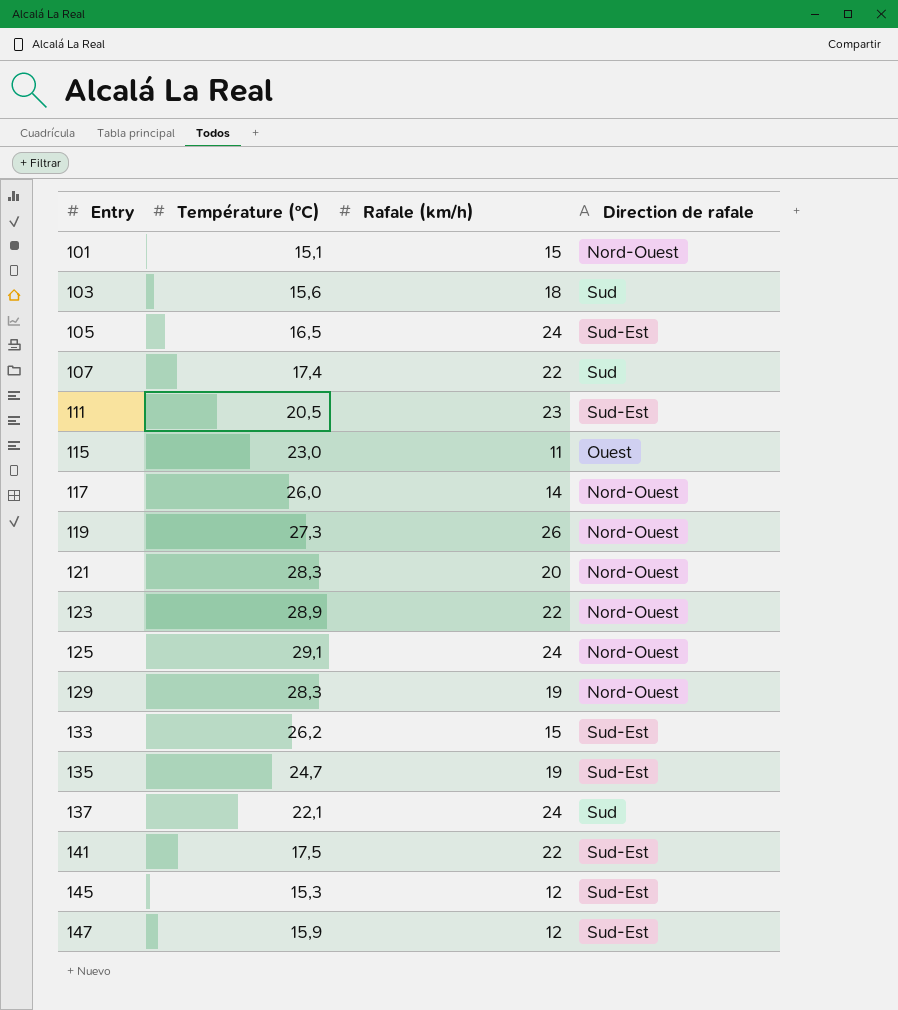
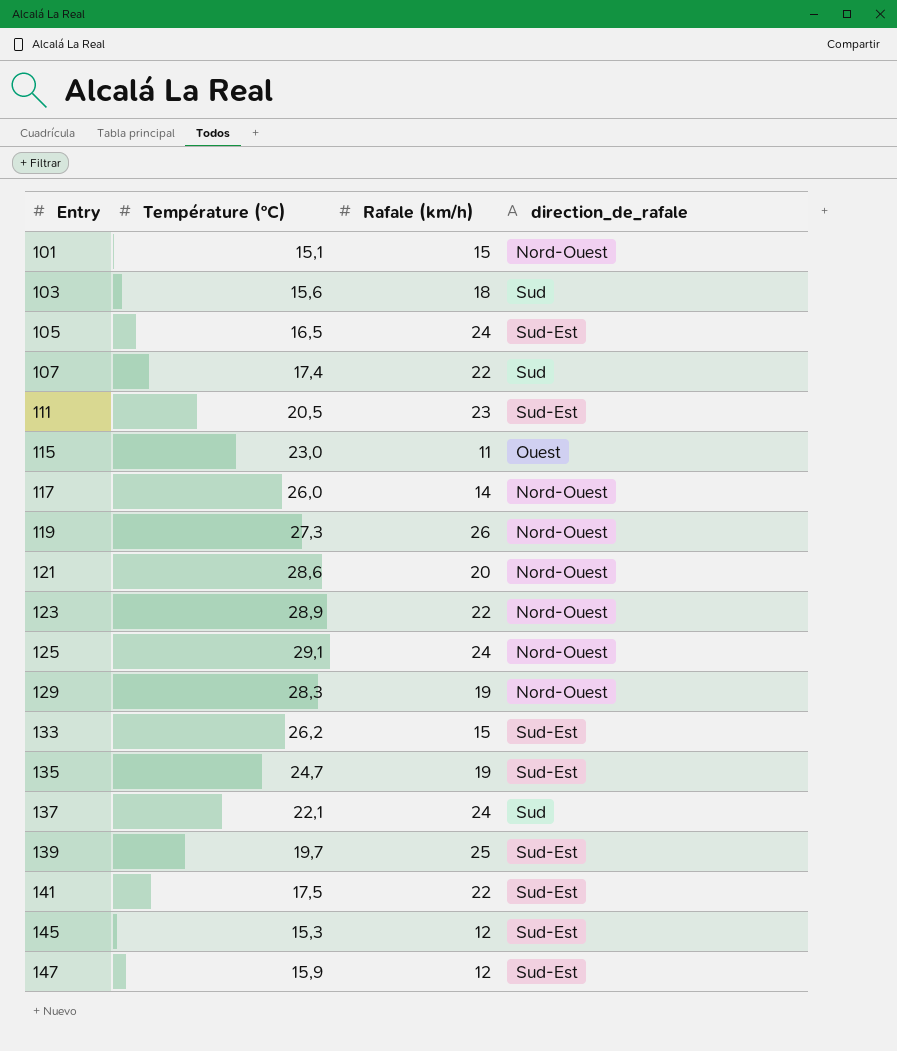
column name: Direction de rafale -> direction_de_rafale
121 | Température (ºC): 28,3 -> 28,6
row 139: none -> 19,7 | 25 | Sud-Est

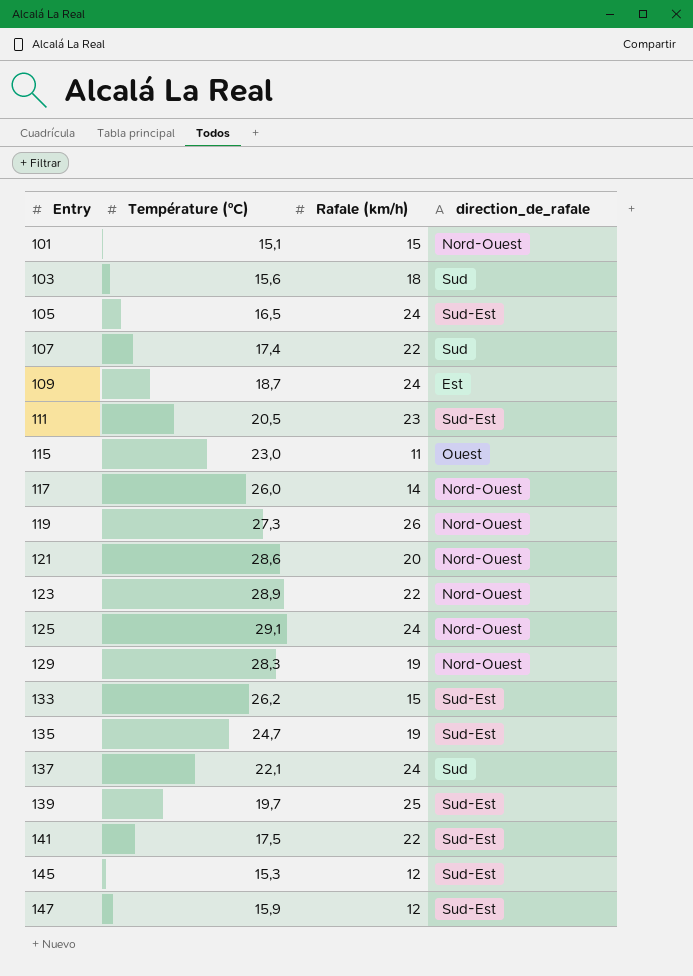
row 109: none -> 18,7 | 24 | Est

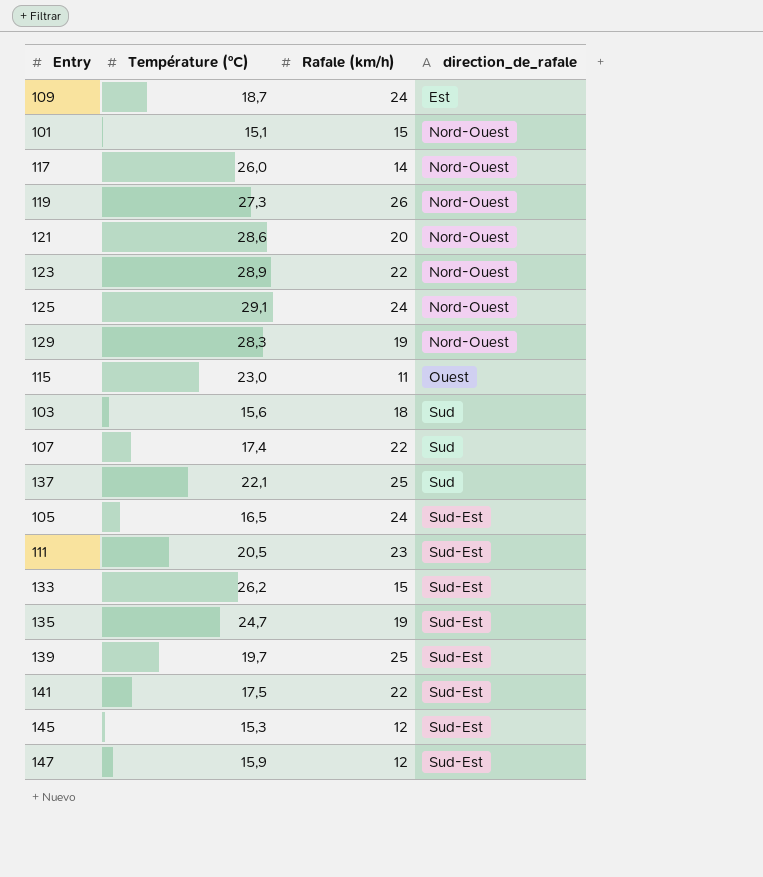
row order: Entry ascending -> direction_de_rafale ascending
137 | Rafale (km/h): 24 -> 25

